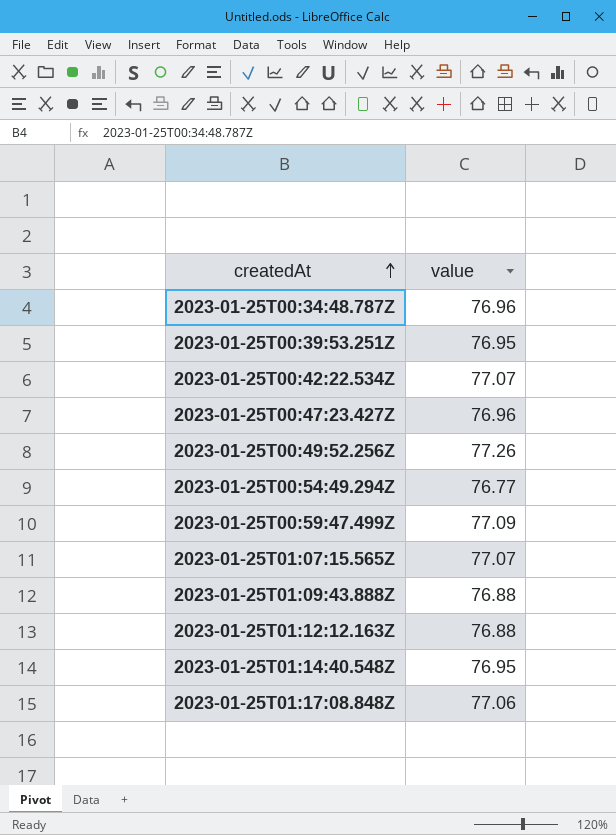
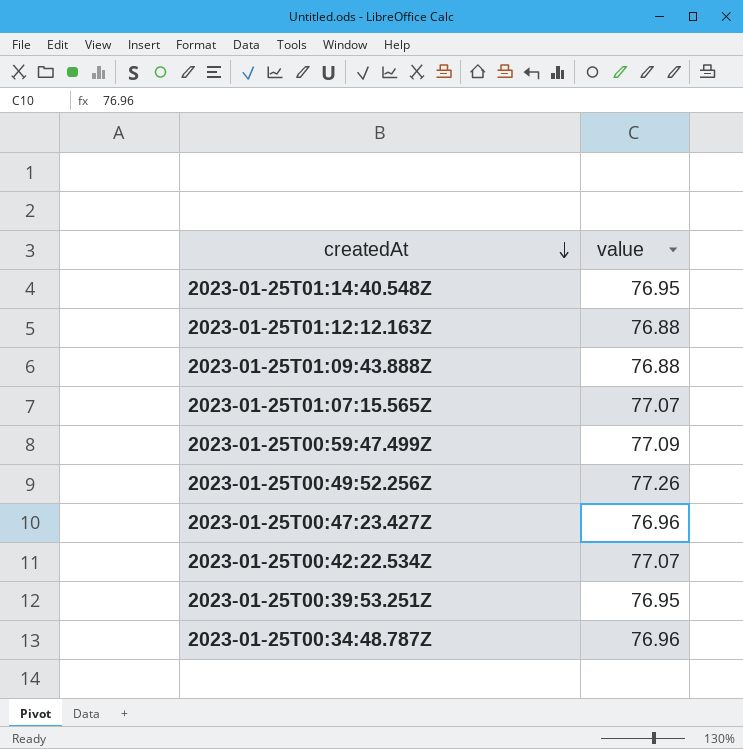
row order: createdAt ascending -> createdAt descending
row 2023-01-25T00:54:49.294Z: 76.77 -> none
row 2023-01-25T01:17:08.848Z: 77.06 -> none

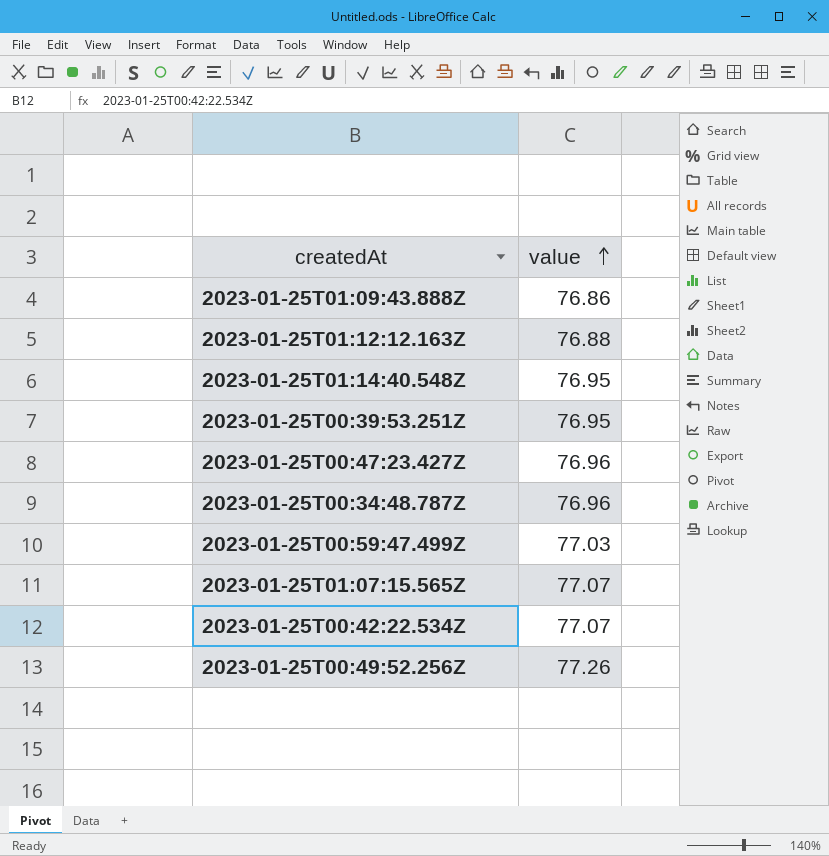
row order: createdAt descending -> value ascending
2023-01-25T01:09:43.888Z | value: 76.88 -> 76.86
2023-01-25T00:59:47.499Z | value: 77.09 -> 77.03

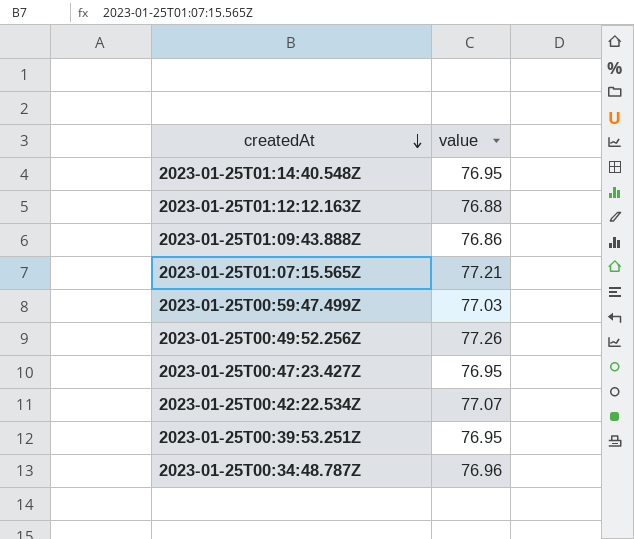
row order: value ascending -> createdAt descending
2023-01-25T01:07:15.565Z | value: 77.07 -> 77.21
2023-01-25T00:47:23.427Z | value: 76.96 -> 76.95

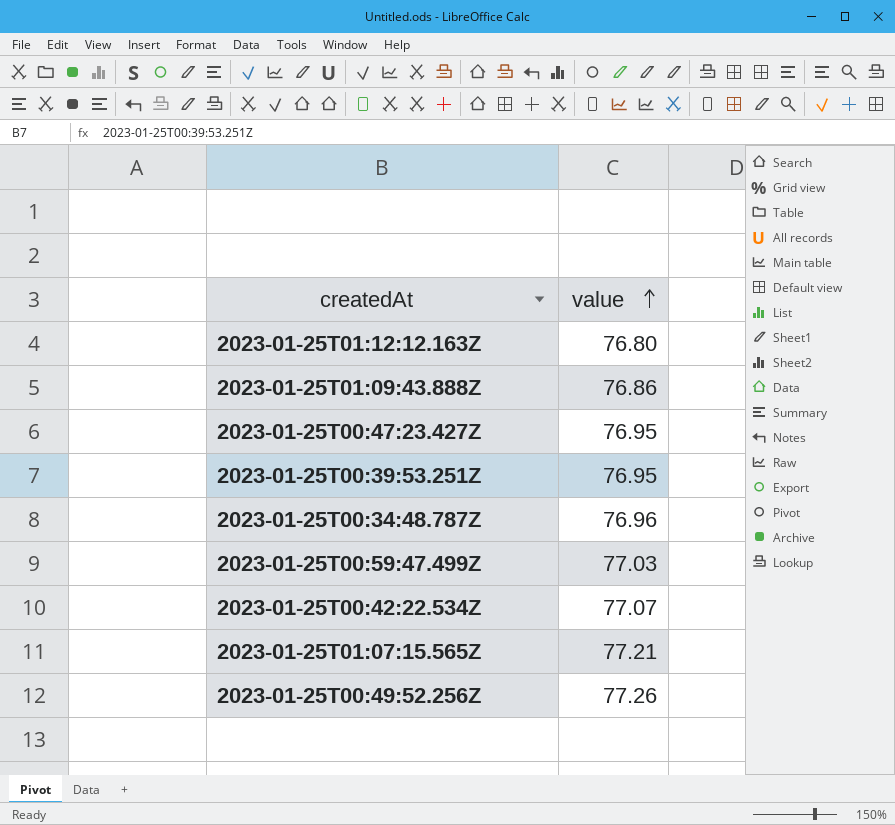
row order: createdAt descending -> value ascending
row 2023-01-25T01:14:40.548Z: 76.95 -> none
2023-01-25T01:12:12.163Z | value: 76.88 -> 76.80

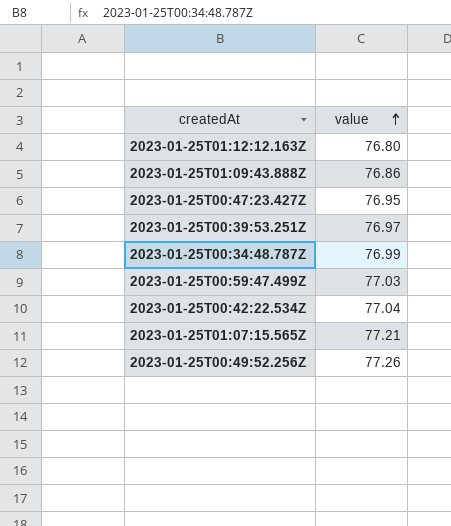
2023-01-25T00:39:53.251Z | value: 76.95 -> 76.97
2023-01-25T00:34:48.787Z | value: 76.96 -> 76.99
2023-01-25T00:42:22.534Z | value: 77.07 -> 77.04

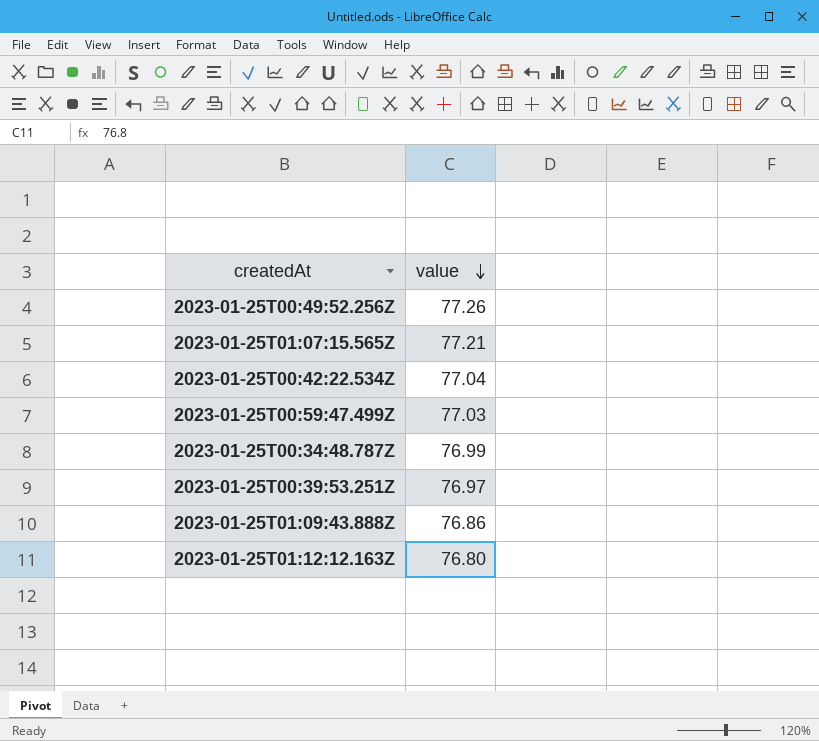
row order: value ascending -> value descending
row 2023-01-25T00:47:23.427Z: 76.95 -> none

